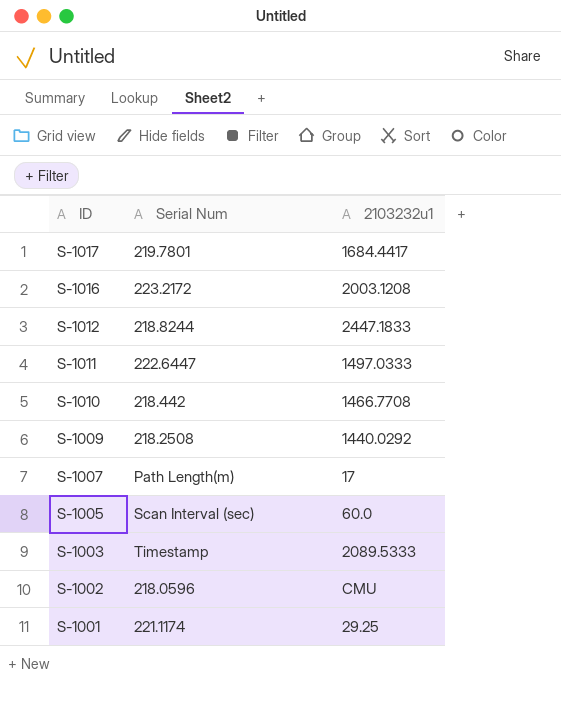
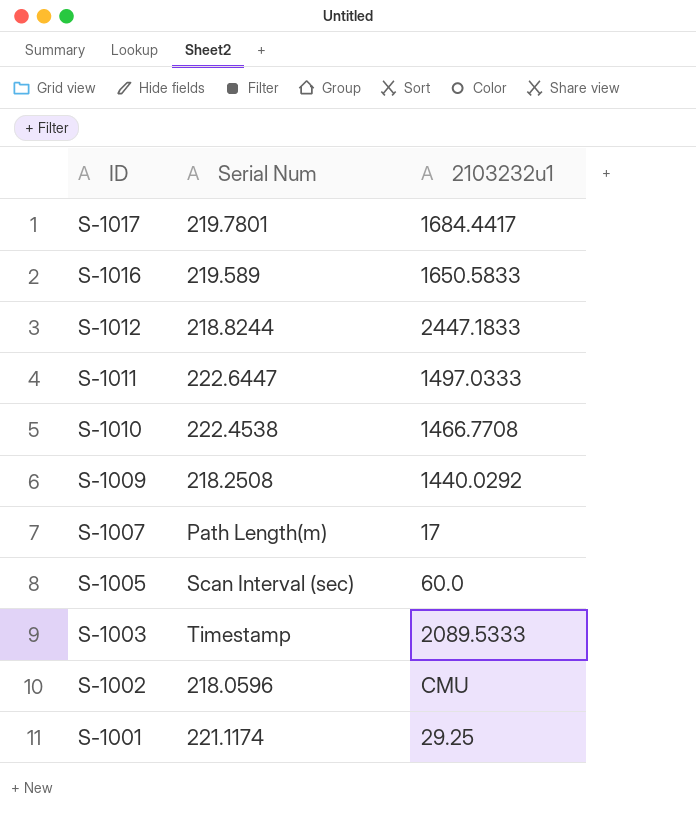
S-1016 | Serial Num: 223.2172 -> 219.589
S-1016 | 2103232u1: 2003.1208 -> 1650.5833
S-1010 | Serial Num: 218.442 -> 222.4538

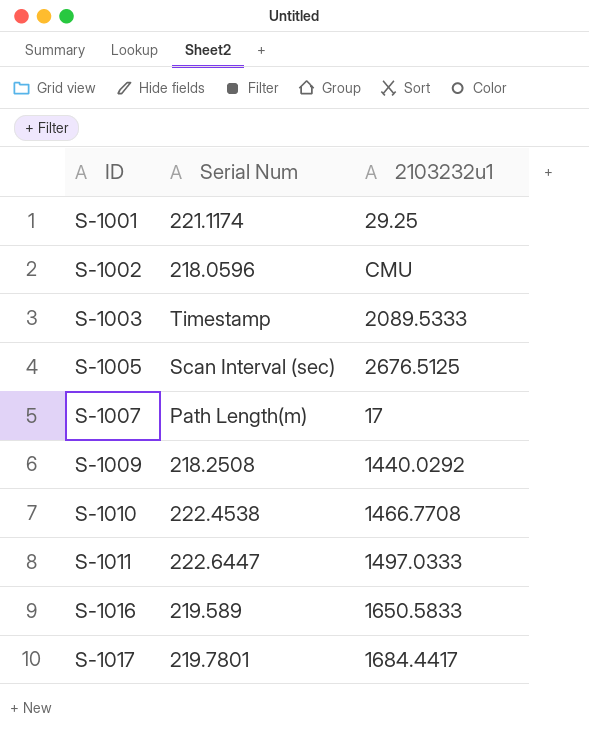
row order: ID descending -> ID ascending
row S-1012: 218.8244 | 2447.1833 -> none
S-1005 | 2103232u1: 60.0 -> 2676.5125

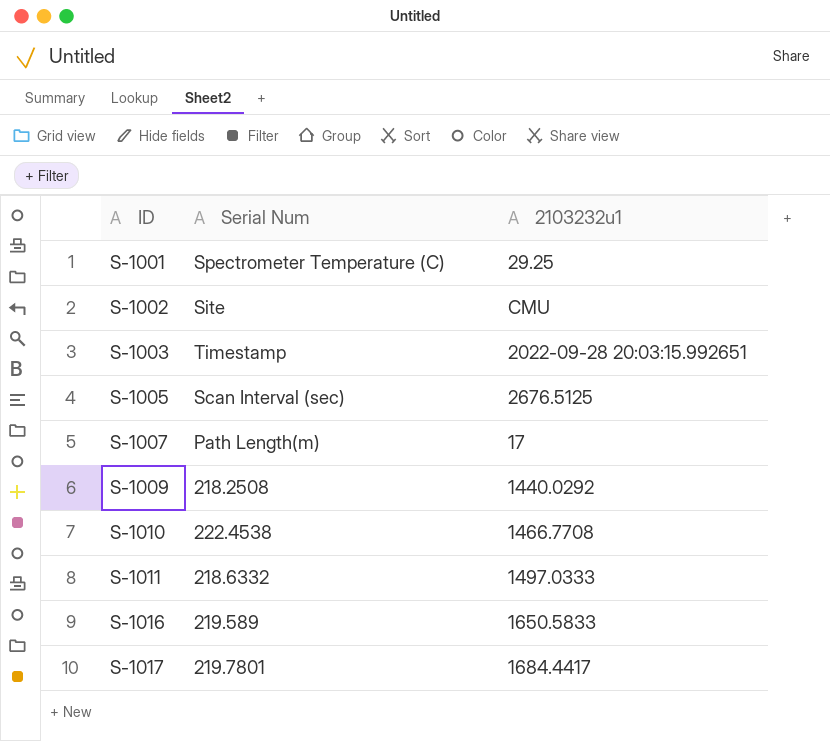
S-1001 | Serial Num: 221.1174 -> Spectrometer Temperature (C)
S-1002 | Serial Num: 218.0596 -> Site
S-1003 | 2103232u1: 2089.5333 -> 2022-09-28 20:03:15.992651
S-1011 | Serial Num: 222.6447 -> 218.6332

